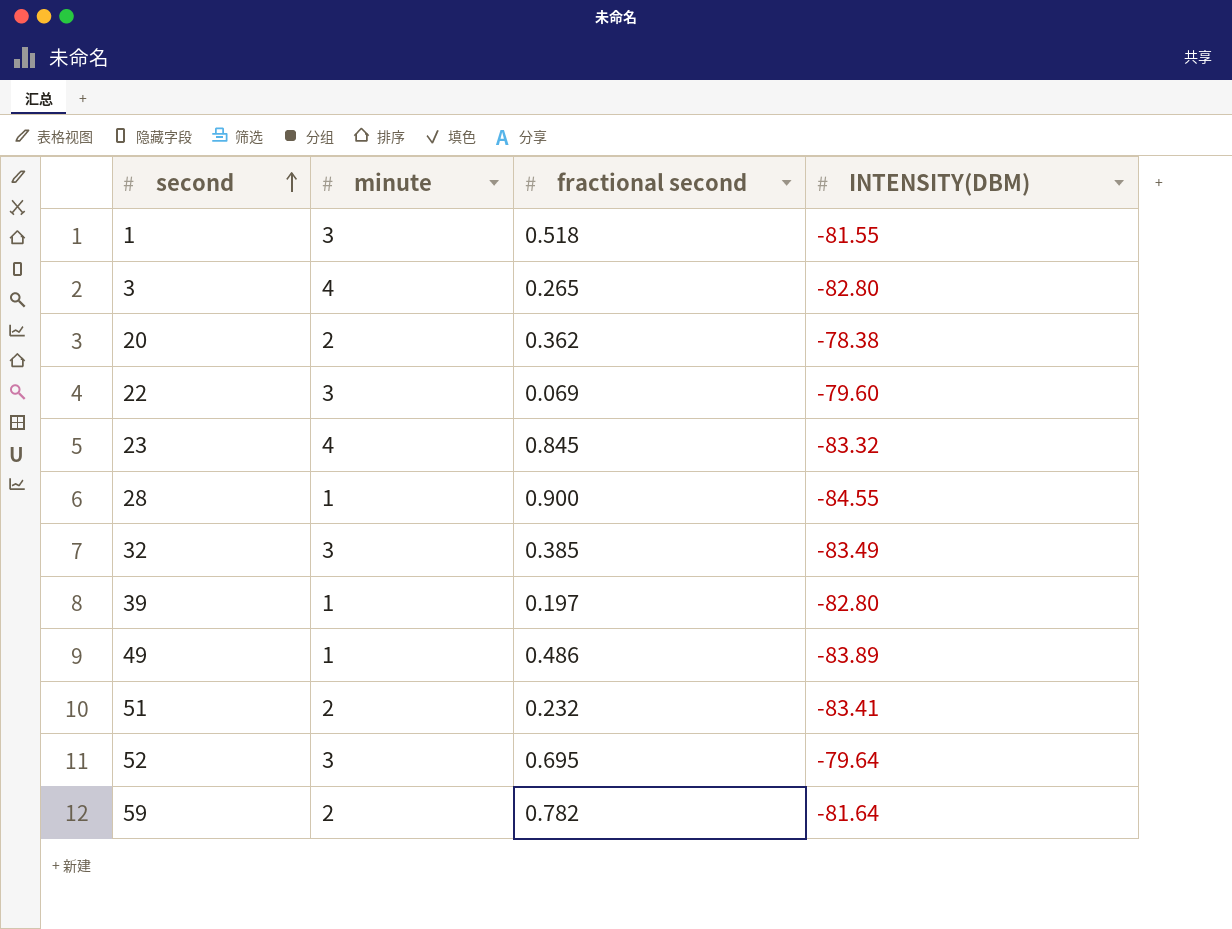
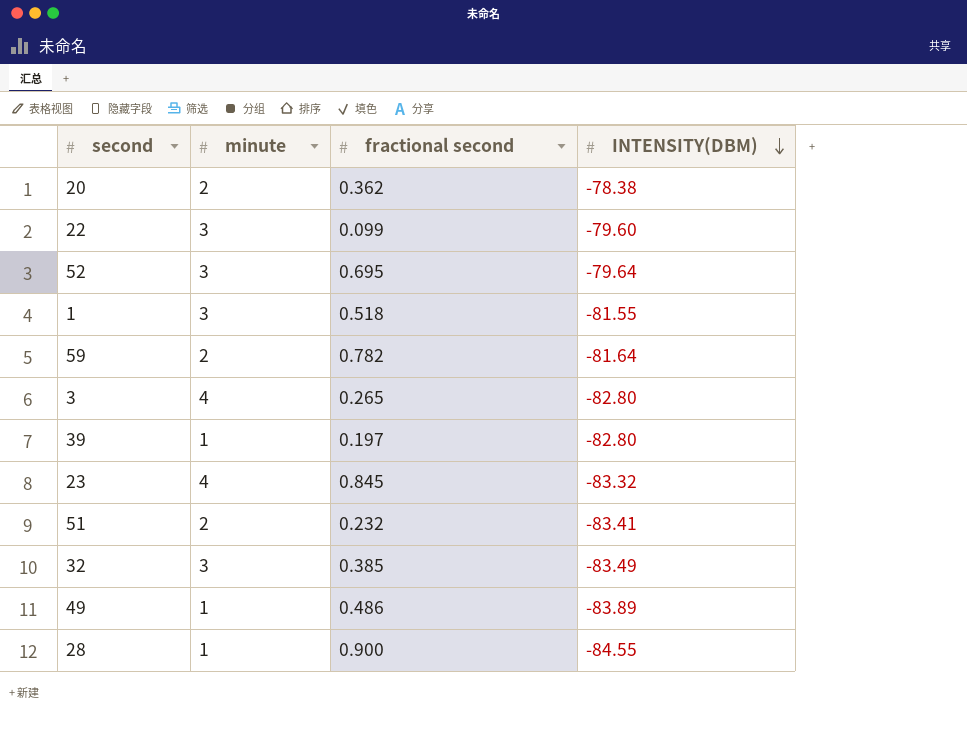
row order: second ascending -> INTENSITY(DBM) descending
22 | fractional second: 0.069 -> 0.099

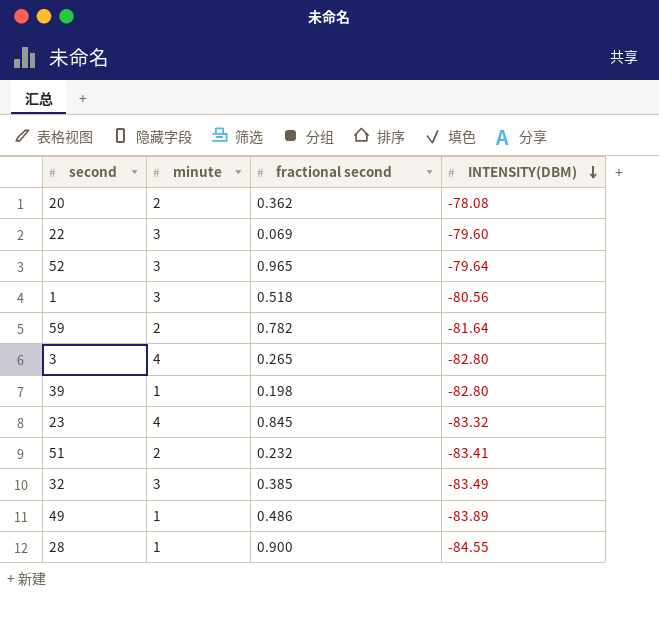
20 | INTENSITY(DBM): -78.38 -> -78.08
22 | fractional second: 0.099 -> 0.069
52 | fractional second: 0.695 -> 0.965
1 | INTENSITY(DBM): -81.55 -> -80.56
39 | fractional second: 0.197 -> 0.198

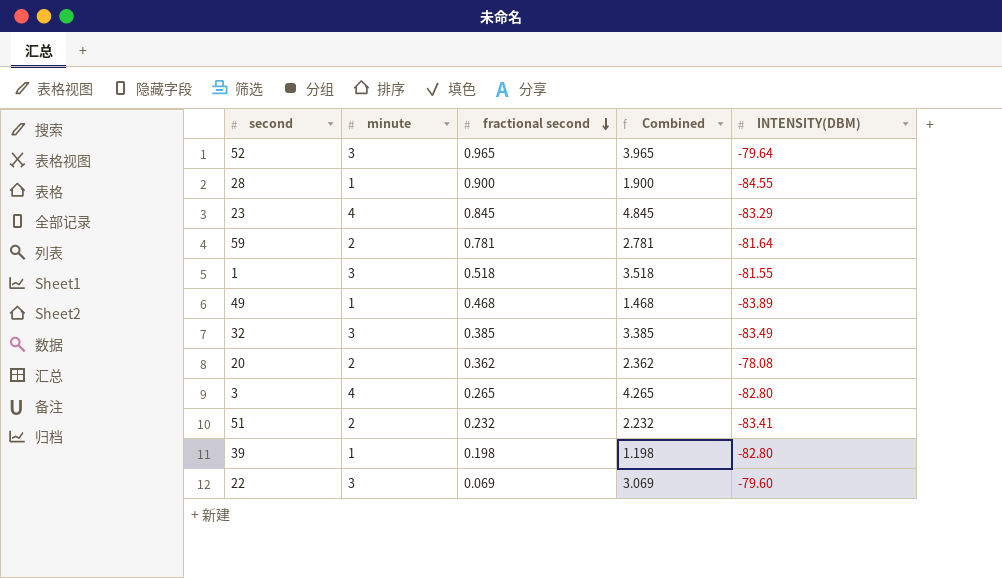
row order: INTENSITY(DBM) descending -> fractional second descending
column Combined | formula: none -> [minute] + [fractional second]
23 | INTENSITY(DBM): -83.32 -> -83.29
59 | fractional second: 0.782 -> 0.781
1 | INTENSITY(DBM): -80.56 -> -81.55
49 | fractional second: 0.486 -> 0.468

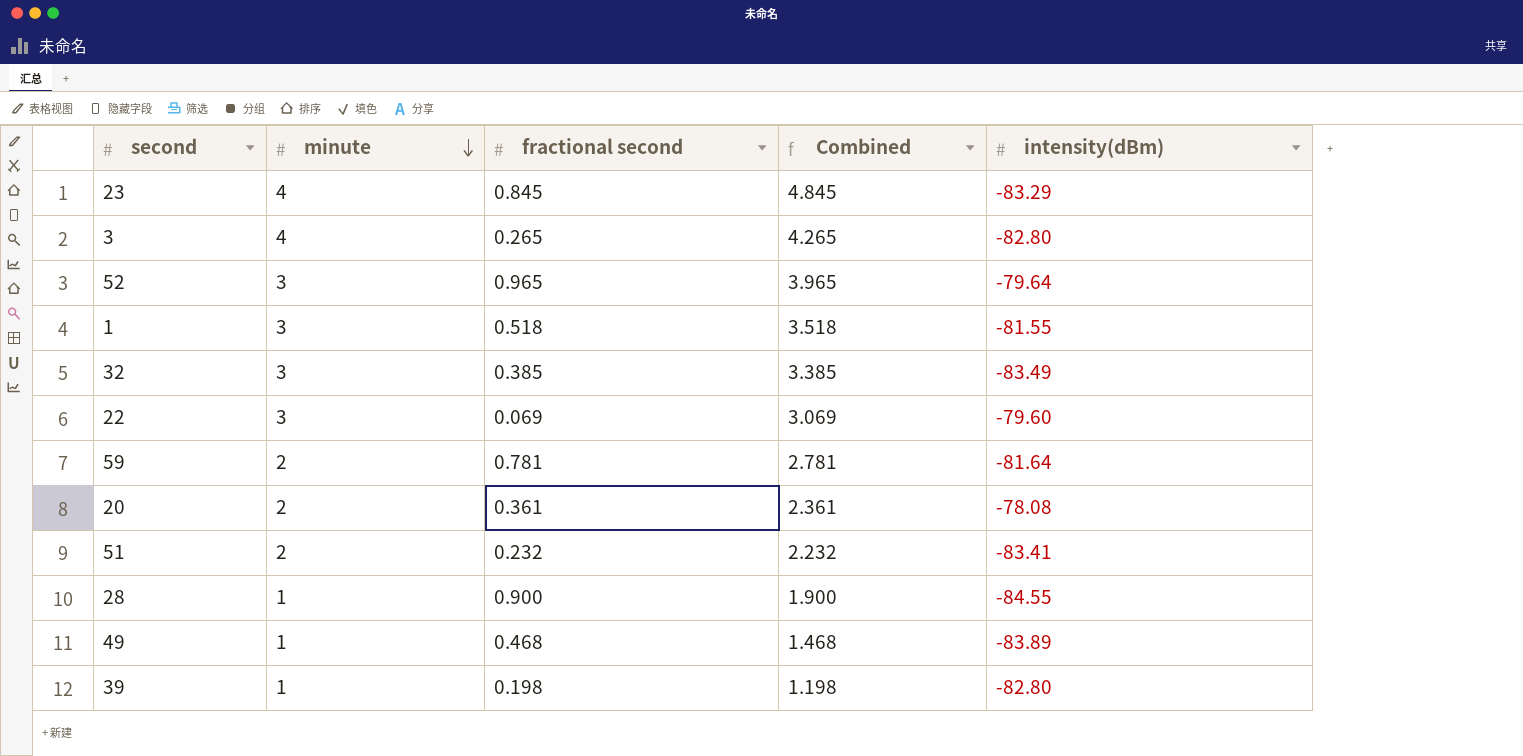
row order: fractional second descending -> minute descending
column name: INTENSITY(DBM) -> intensity(dBm)
20 | fractional second: 0.362 -> 0.361
20 | Combined: 2.362 -> 2.361

